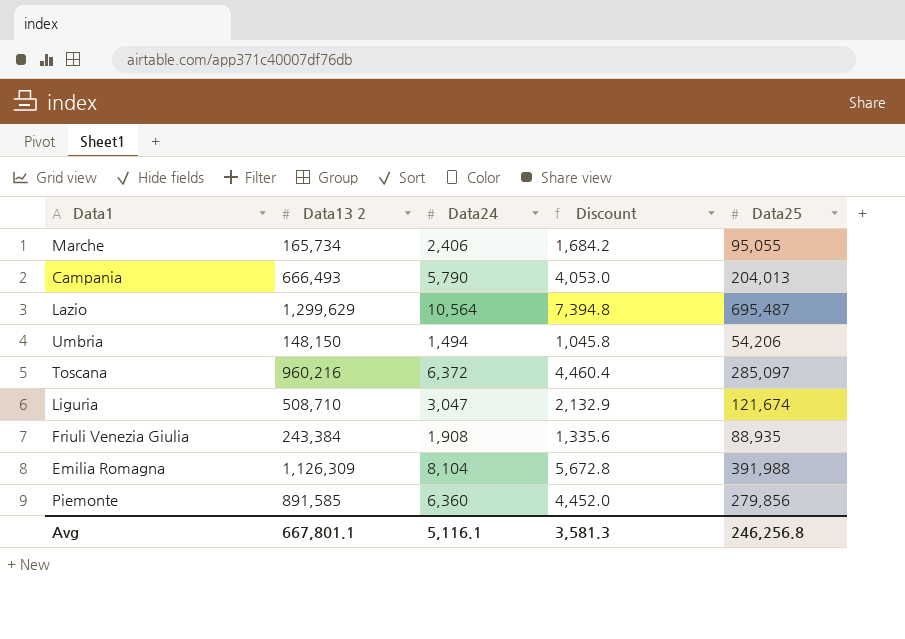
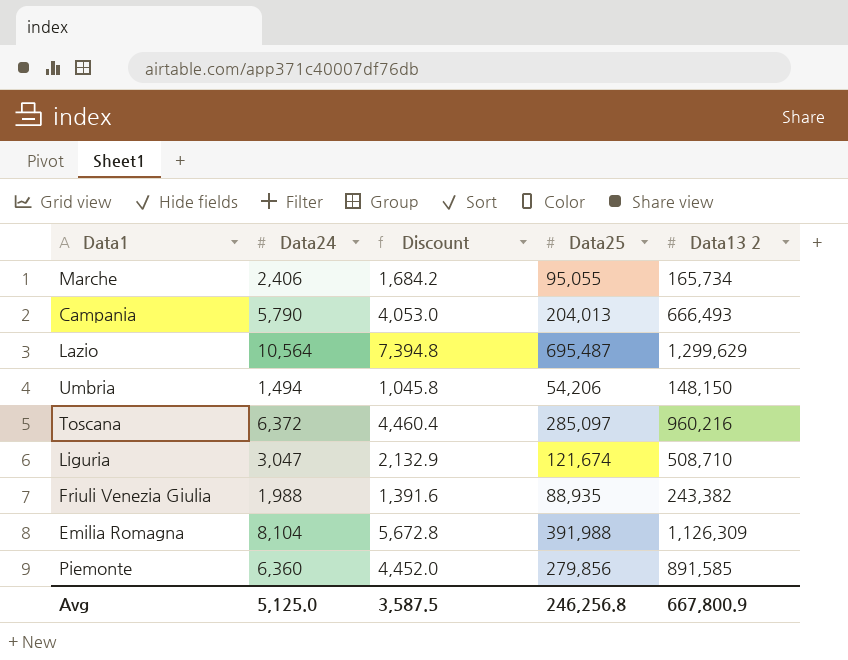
column Data13 2 | position: 2 -> 5
Friuli Venezia Giulia | Data24: 1,908 -> 1,988
Friuli Venezia Giulia | Discount: 1,335.6 -> 1,391.6
Friuli Venezia Giulia | Data13 2: 243,384 -> 243,382
Avg | Data24: 5,116.1 -> 5,125.0
Avg | Discount: 3,581.3 -> 3,587.5
Avg | Data13 2: 667,801.1 -> 667,800.9

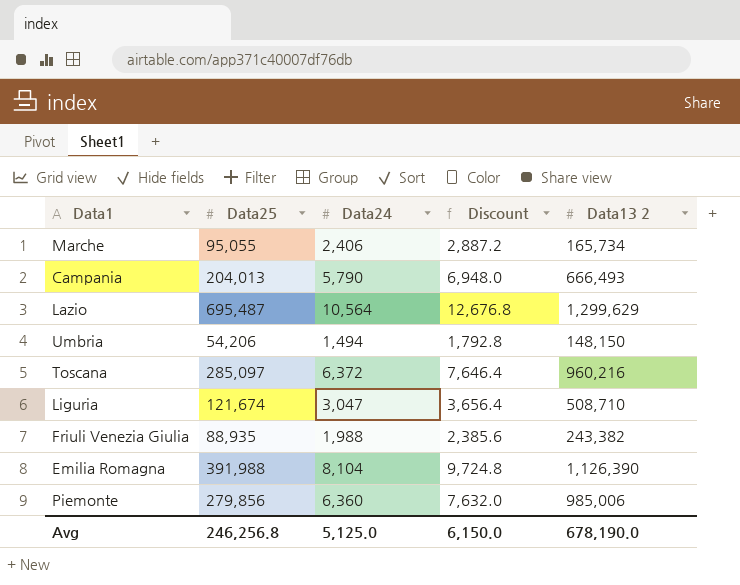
column Data25 | position: 4 -> 2
column Discount | formula: [Data24] * 0.7 -> [Data24] * 1.2
Emilia Romagna | Data13 2: 1,126,309 -> 1,126,390
Piemonte | Data13 2: 891,585 -> 985,006
Avg | Discount: 3,587.5 -> 6,150.0
Avg | Data13 2: 667,800.9 -> 678,190.0

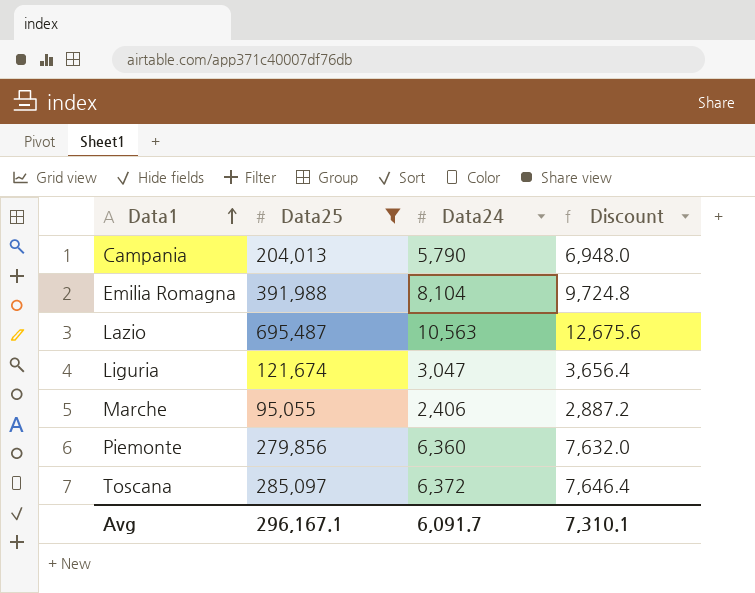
filter: none -> Data25 >= 95,055
row order: none -> Data1 ascending
column Data13 2 | position: 5 -> none
Lazio | Data24: 10,564 -> 10,563
Lazio | Discount: 12,676.8 -> 12,675.6
Avg | Data25: 246,256.8 -> 296,167.1
Avg | Data24: 5,125.0 -> 6,091.7
Avg | Discount: 6,150.0 -> 7,310.1

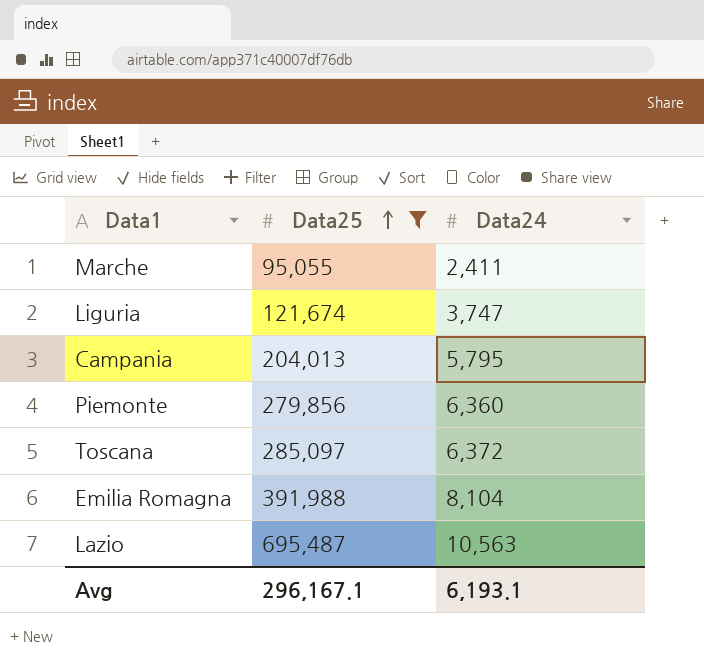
row order: Data1 ascending -> Data25 ascending
column Discount | formula: [Data24] * 1.2 -> none
Marche | Data24: 2,406 -> 2,411
Liguria | Data24: 3,047 -> 3,747
Campania | Data24: 5,790 -> 5,795
Avg | Data24: 6,091.7 -> 6,193.1

